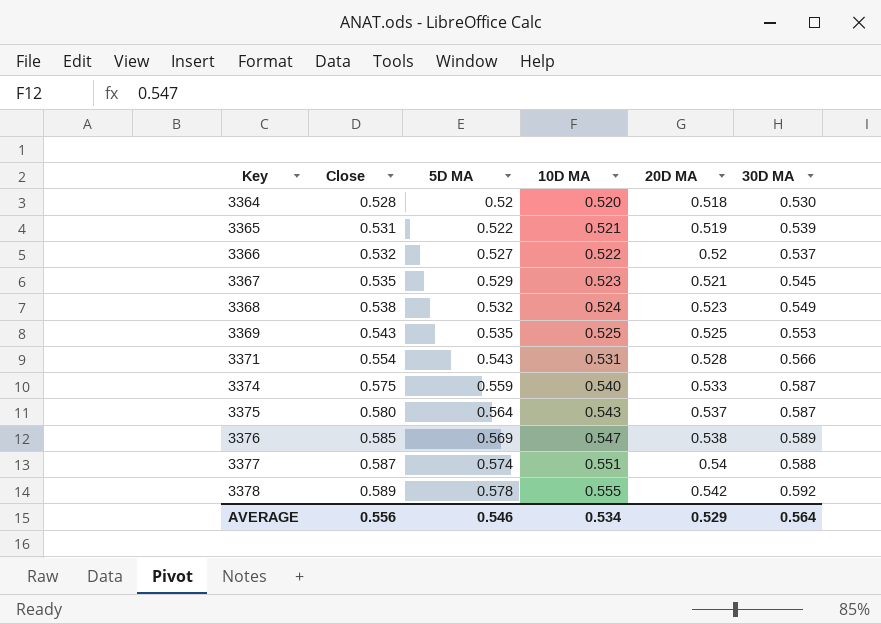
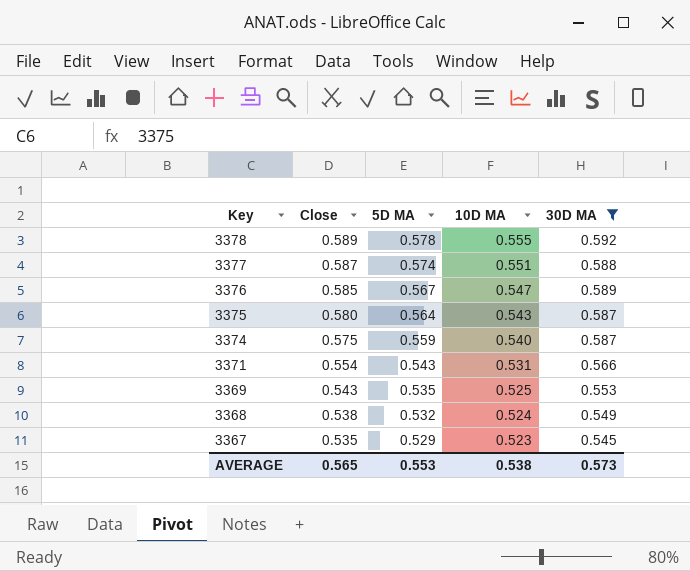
filter: none -> 30D MA >= 0.545
row order: Key ascending -> Key descending
column 20D MA | position: 5 -> none
3376 | 5D MA: 0.569 -> 0.567
AVERAGE | Close: 0.556 -> 0.565
AVERAGE | 5D MA: 0.546 -> 0.553
AVERAGE | 10D MA: 0.534 -> 0.538
AVERAGE | 30D MA: 0.564 -> 0.573

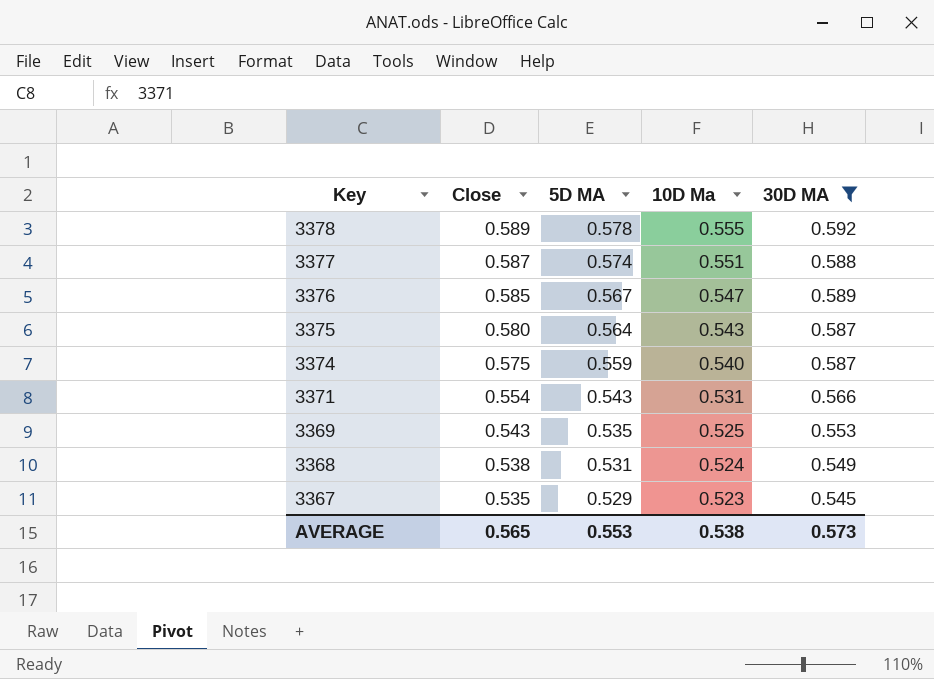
column name: 10D MA -> 10D Ma
3368 | 5D MA: 0.532 -> 0.531

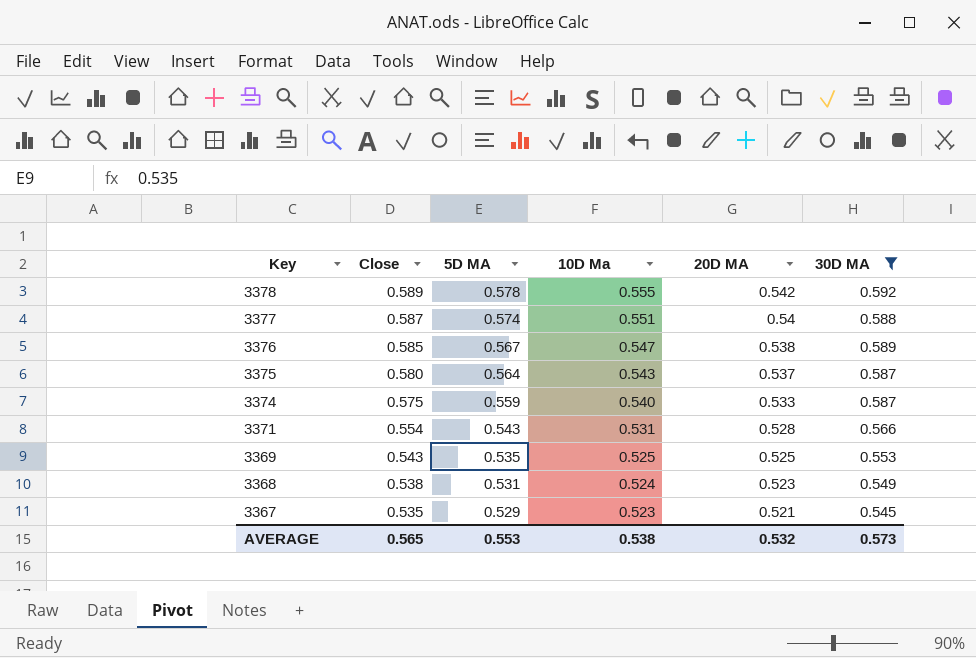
column 20D MA | position: none -> 5

